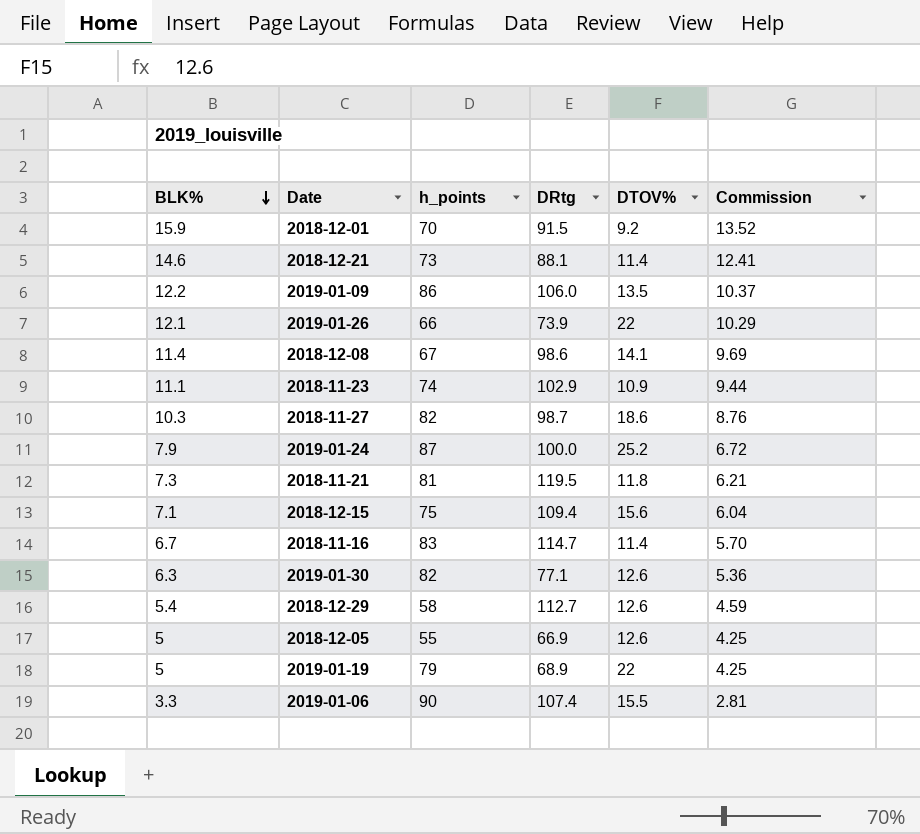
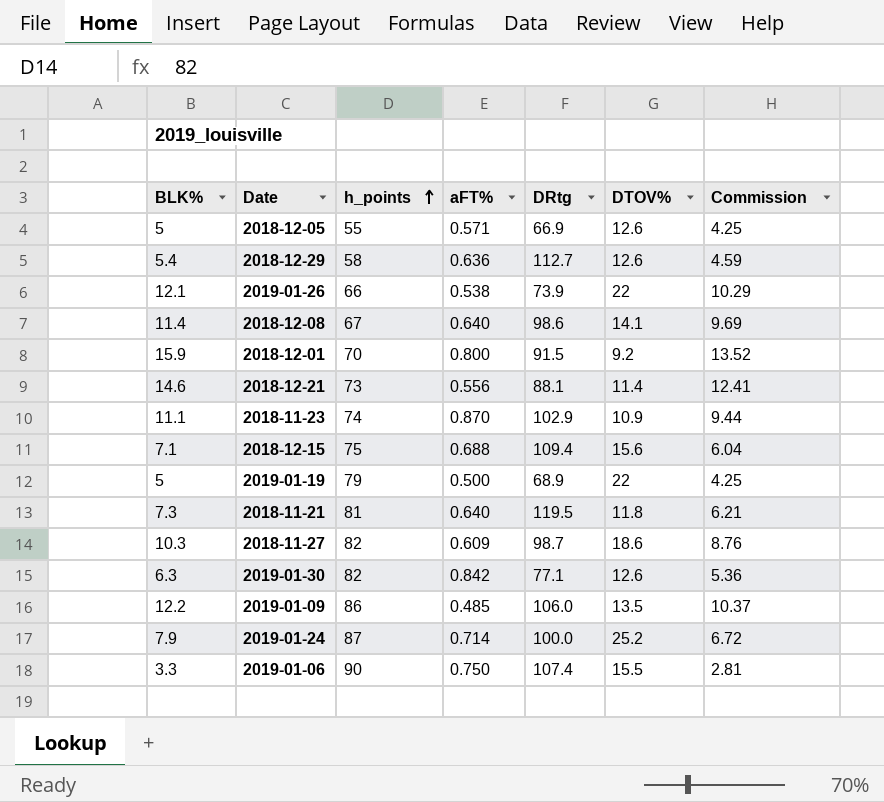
row order: BLK% descending -> h_points ascending
column aFT% | position: none -> 4
row 2018-11-16: 6.7 | 83 | 114.7 | 11.4 | 5.70 -> none

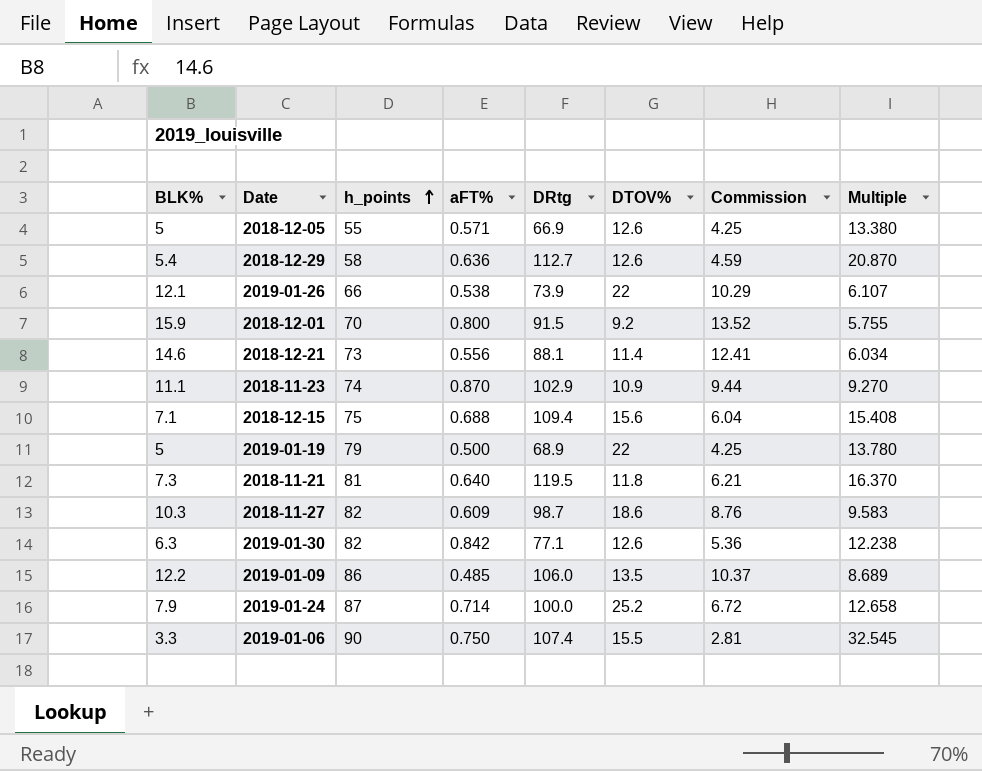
column Multiple | formula: none -> [DRtg] / [BLK%]
row 2018-12-08: 11.4 | 67 | 0.640 | 98.6 | 14.1 | 9.69 -> none

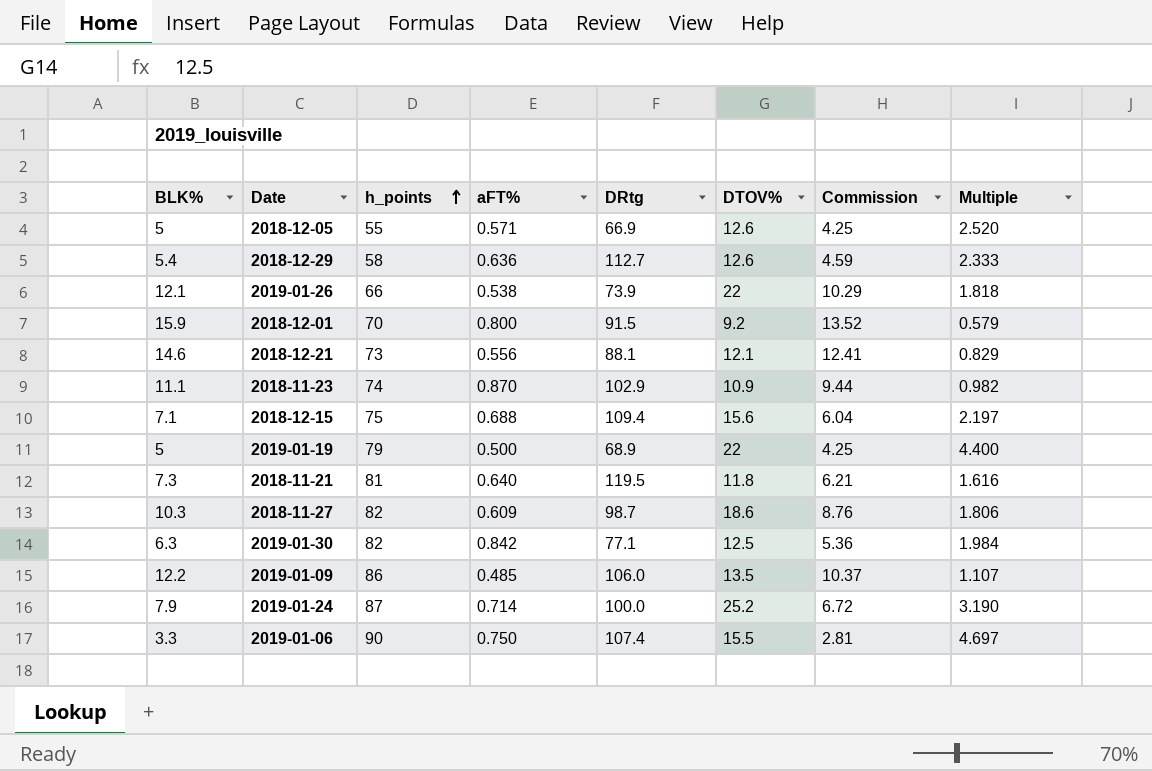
column Multiple | formula: [DRtg] / [BLK%] -> [DTOV%] / [BLK%]
2018-12-21 | DTOV%: 11.4 -> 12.1
2019-01-30 | DTOV%: 12.6 -> 12.5

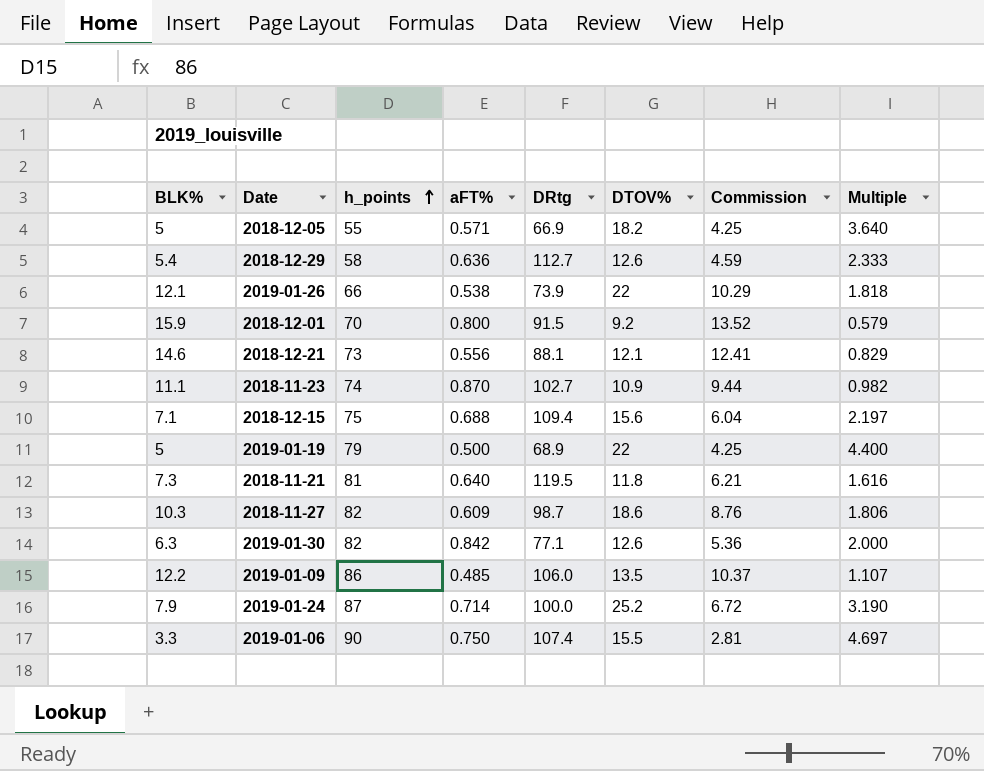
2018-12-05 | DTOV%: 12.6 -> 18.2
2018-12-05 | Multiple: 2.520 -> 3.640
2018-11-23 | DRtg: 102.9 -> 102.7
2019-01-30 | DTOV%: 12.5 -> 12.6
2019-01-30 | Multiple: 1.984 -> 2.000

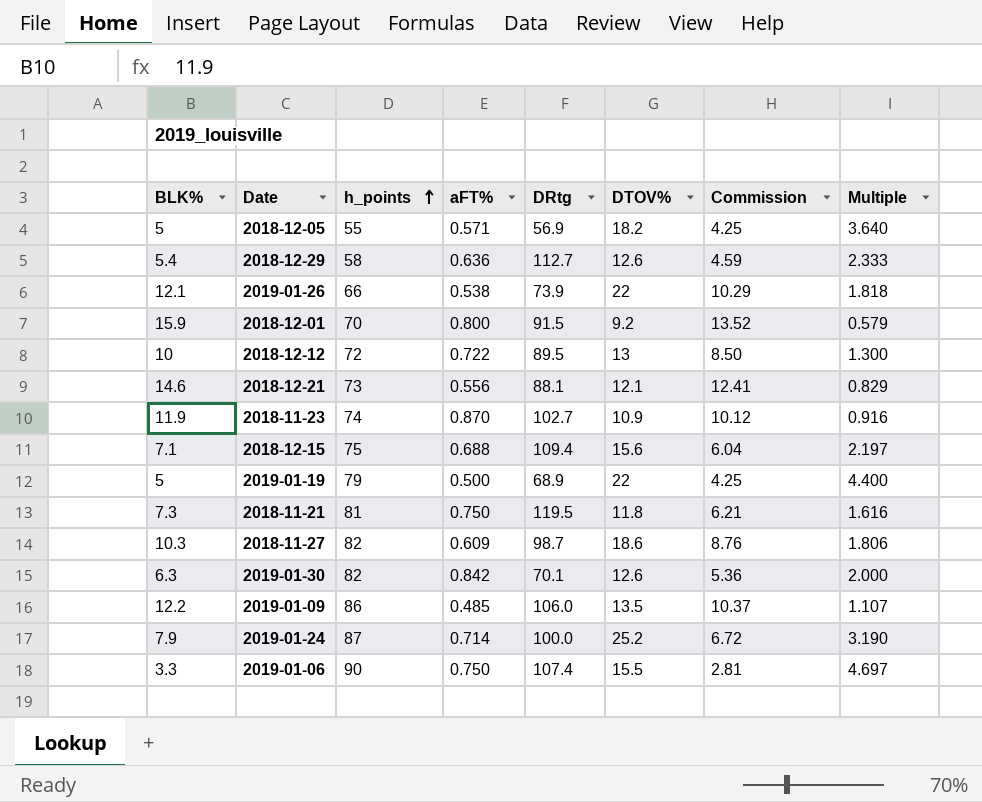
2018-12-05 | DRtg: 66.9 -> 56.9
row 2018-12-12: none -> 10 | 72 | 0.722 | 89.5 | 13 | 8.50 | 1.300
2018-11-23 | BLK%: 11.1 -> 11.9
2018-11-23 | Commission: 9.44 -> 10.12
2018-11-23 | Multiple: 0.982 -> 0.916
2018-11-21 | aFT%: 0.640 -> 0.750
2019-01-30 | DRtg: 77.1 -> 70.1

